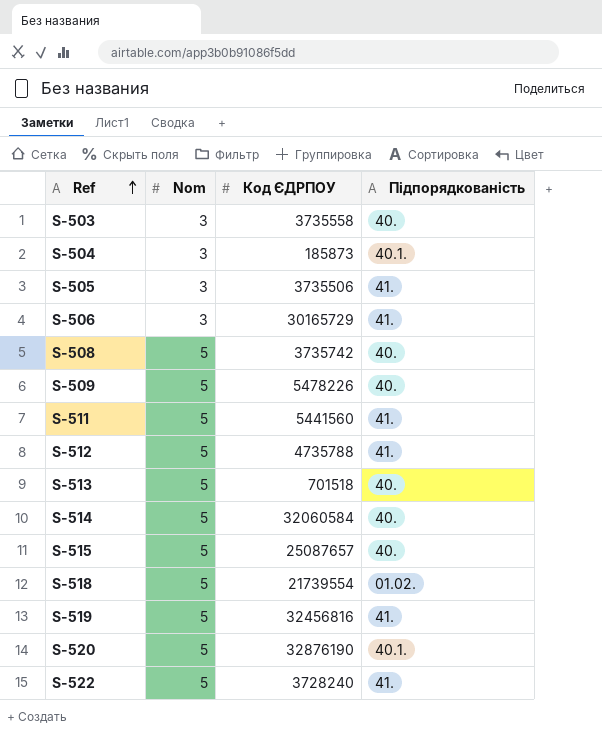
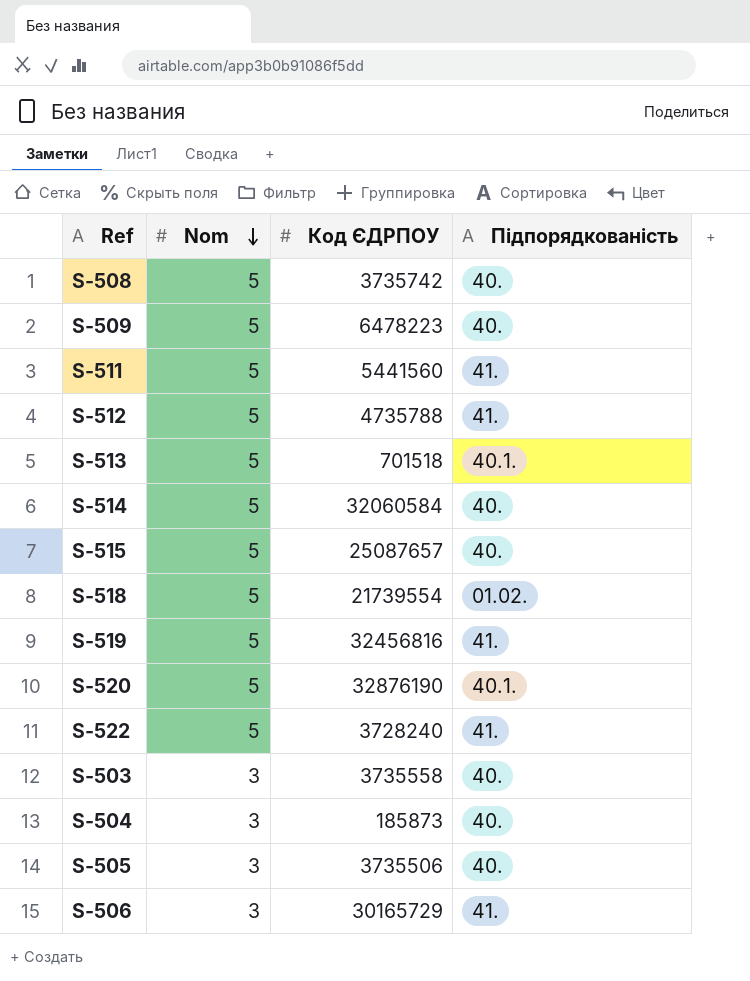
row order: Ref ascending -> Nom descending
S-509 | Код ЄДРПОУ: 5478226 -> 6478223
S-513 | Підпорядкованість: 40. -> 40.1.
S-504 | Підпорядкованість: 40.1. -> 40.
S-505 | Підпорядкованість: 41. -> 40.

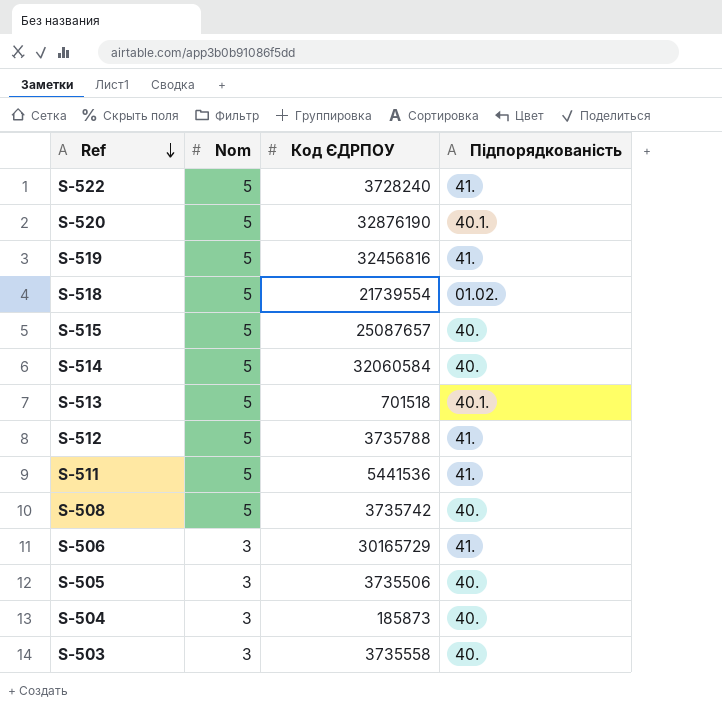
row order: Nom descending -> Ref descending
row S-509: 5 | 6478223 | 40. -> none
S-512 | Код ЄДРПОУ: 4735788 -> 3735788
S-511 | Код ЄДРПОУ: 5441560 -> 5441536

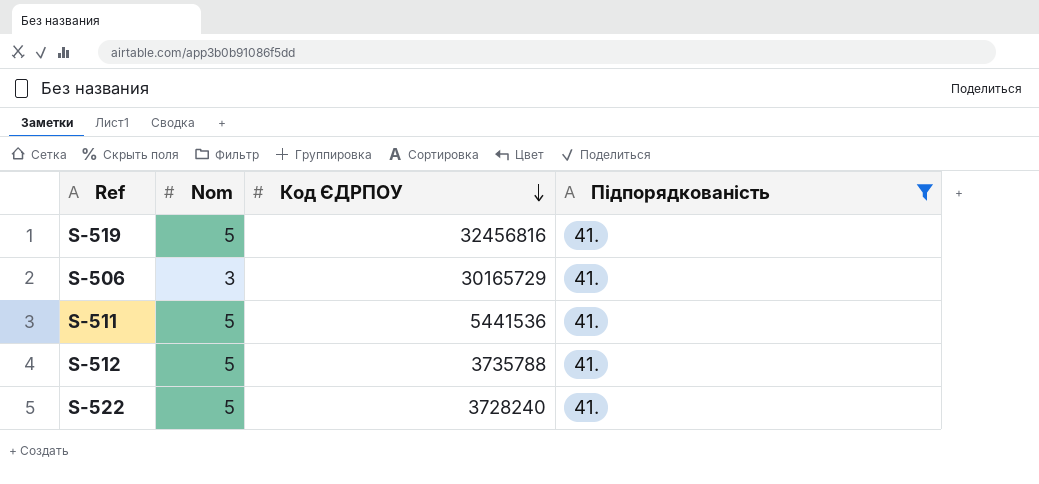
filter: none -> Підпорядкованість = 41.
row order: Ref descending -> Код ЄДРПОУ descending

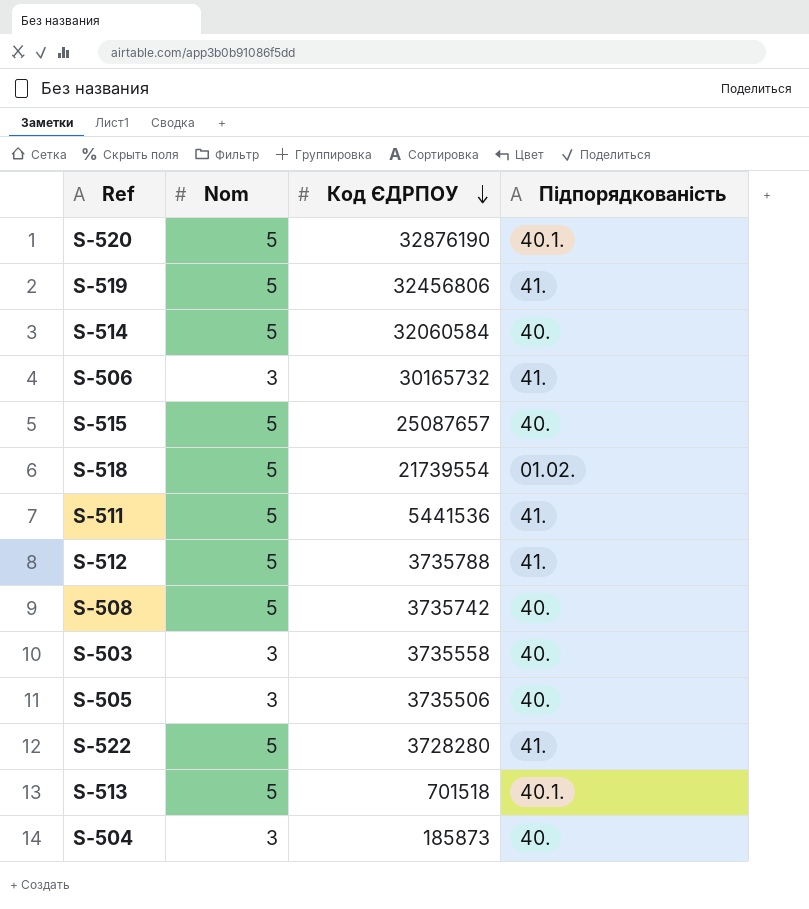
filter: Підпорядкованість = 41. -> none
S-519 | Код ЄДРПОУ: 32456816 -> 32456806
S-506 | Код ЄДРПОУ: 30165729 -> 30165732
S-522 | Код ЄДРПОУ: 3728240 -> 3728280

